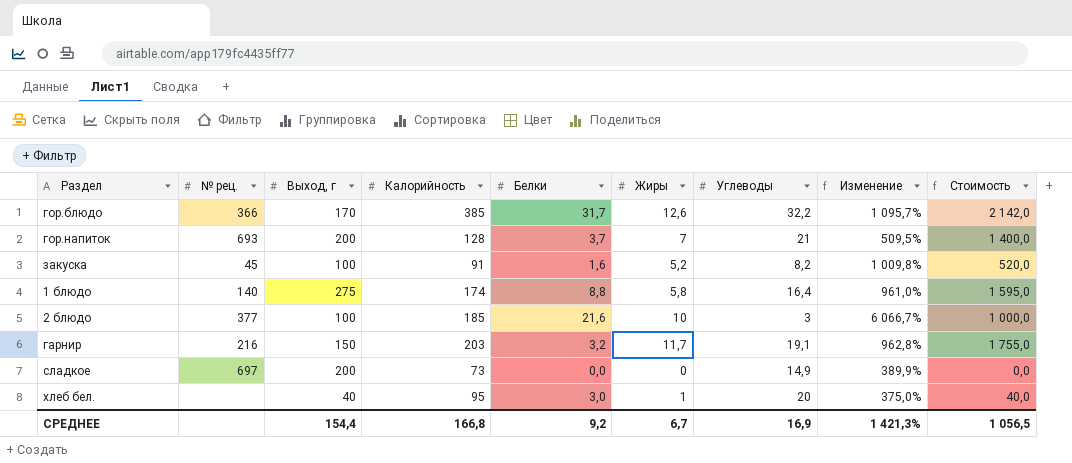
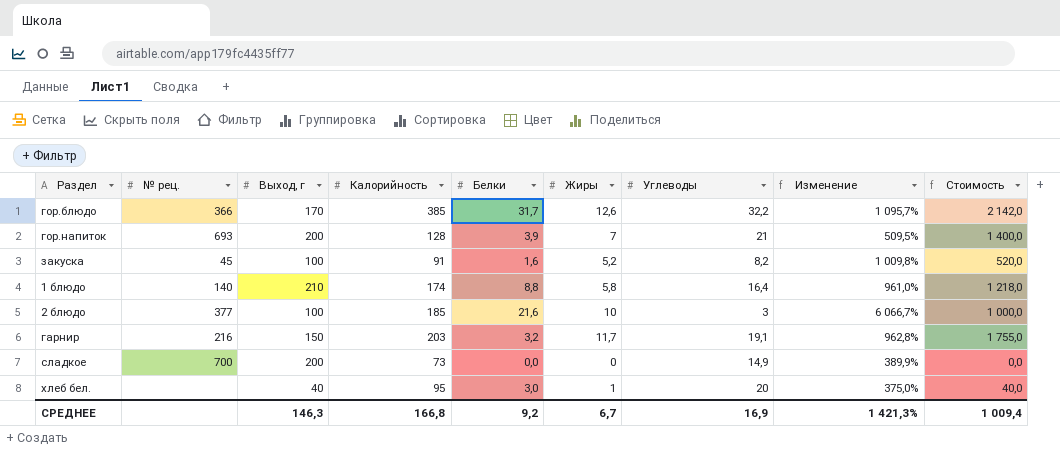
гор.напиток | Белки: 3,7 -> 3,9
1 блюдо | Выход, г: 275 -> 210
1 блюдо | Стоимость: 1 595,0 -> 1 218,0
сладкое | № рец.: 697 -> 700
СРЕДНЕЕ | Выход, г: 154,4 -> 146,3
СРЕДНЕЕ | Стоимость: 1 056,5 -> 1 009,4

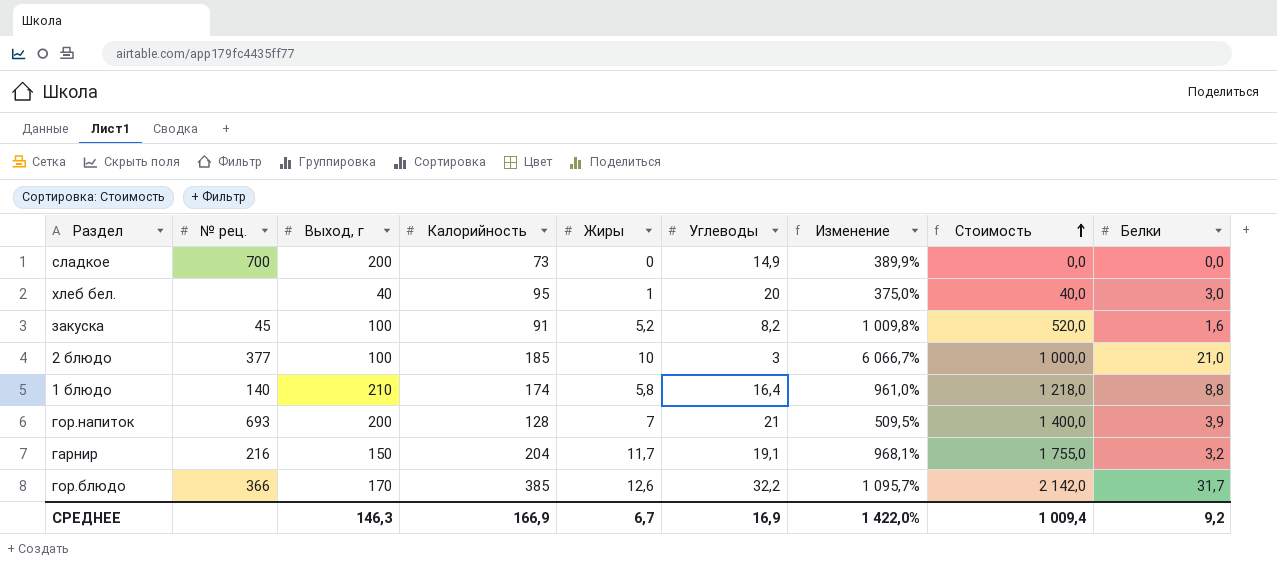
row order: none -> Стоимость ascending
column Белки | position: 5 -> 9
2 блюдо | Белки: 21,6 -> 21,0
гарнир | Калорийность: 203 -> 204
гарнир | Изменение: 962,8% -> 968,1%
СРЕДНЕЕ | Калорийность: 166,8 -> 166,9
СРЕДНЕЕ | Изменение: 1 421,3% -> 1 422,0%

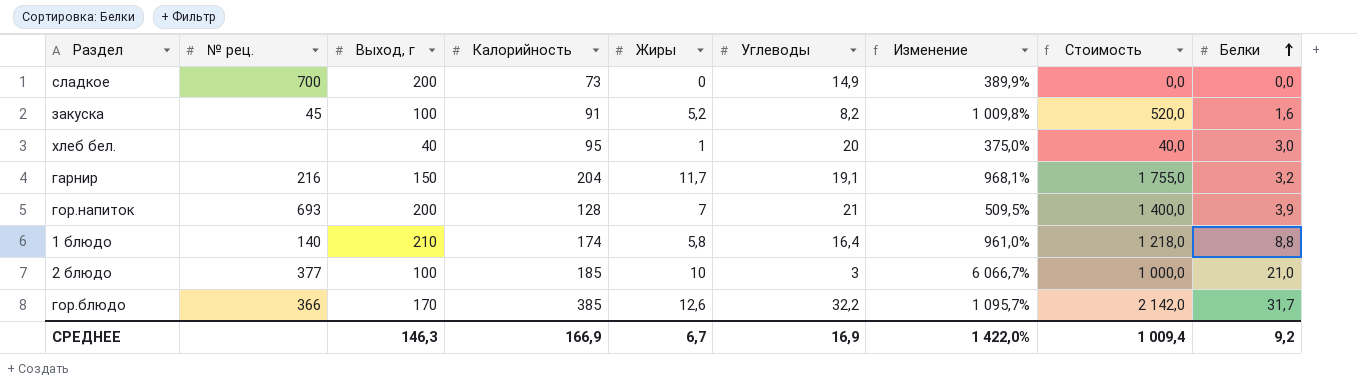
row order: Стоимость ascending -> Белки ascending

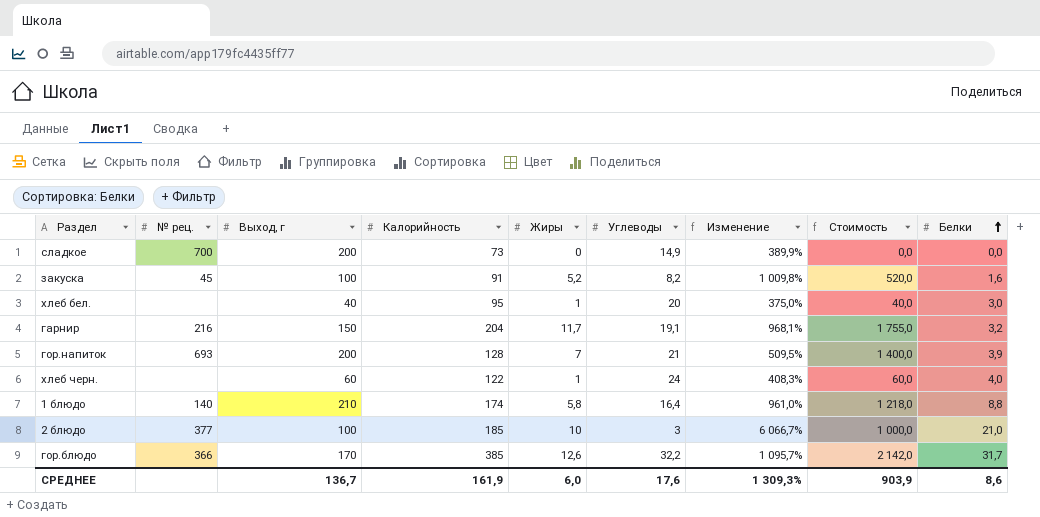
row хлеб черн.: none -> none | 60 | 122 | 1 | 24 | 408,3% | 60,0 | 4,0
СРЕДНЕЕ | Выход, г: 146,3 -> 136,7
СРЕДНЕЕ | Калорийность: 166,9 -> 161,9
СРЕДНЕЕ | Жиры: 6,7 -> 6,0
СРЕДНЕЕ | Углеводы: 16,9 -> 17,6
СРЕДНЕЕ | Изменение: 1 422,0% -> 1 309,3%
СРЕДНЕЕ | Стоимость: 1 009,4 -> 903,9
СРЕДНЕЕ | Белки: 9,2 -> 8,6

